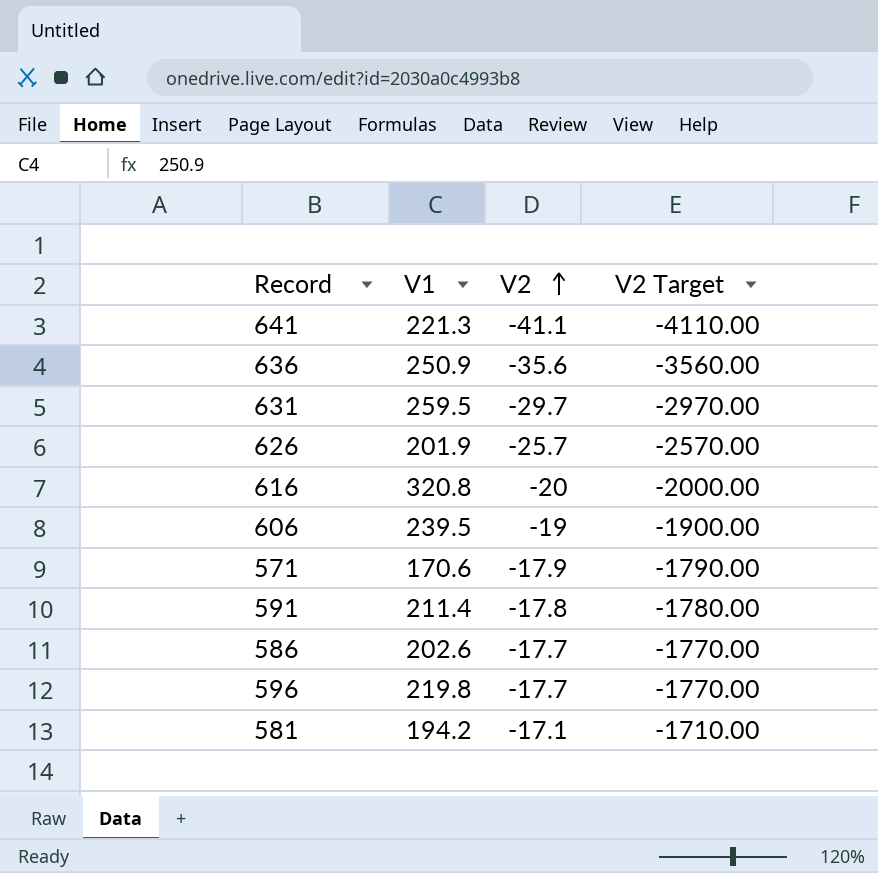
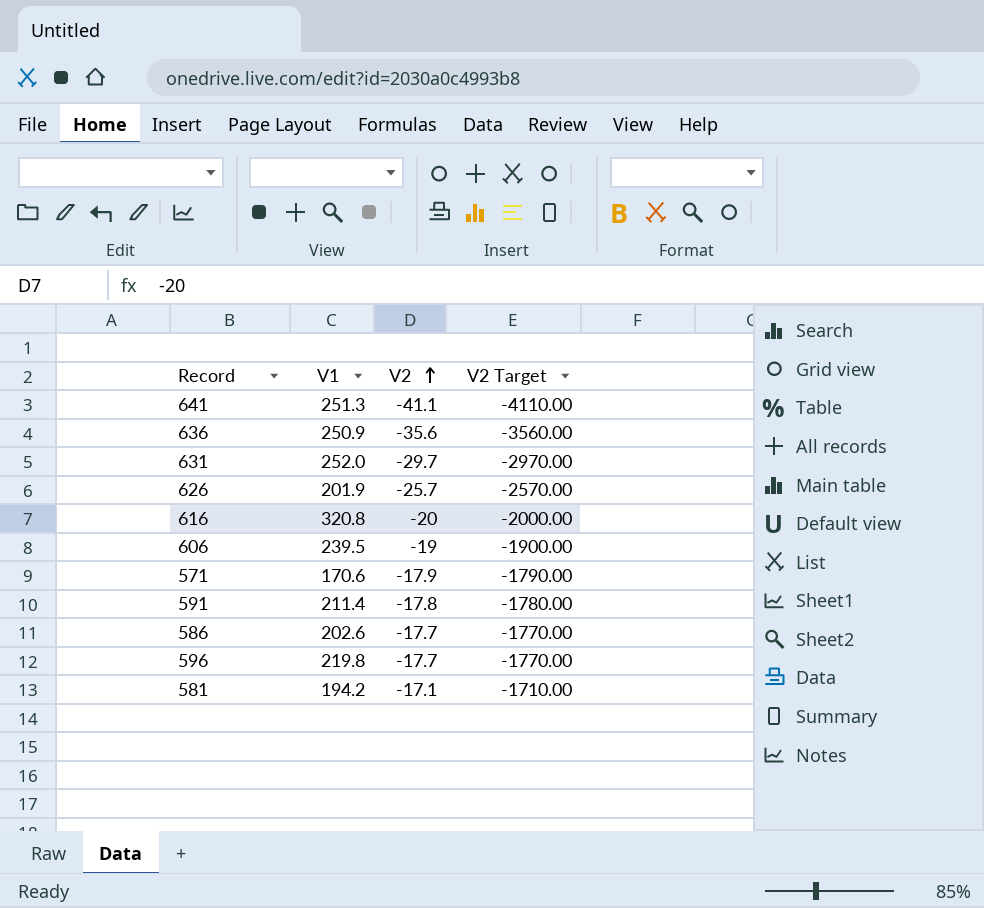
641 | V1: 221.3 -> 251.3
631 | V1: 259.5 -> 252.0

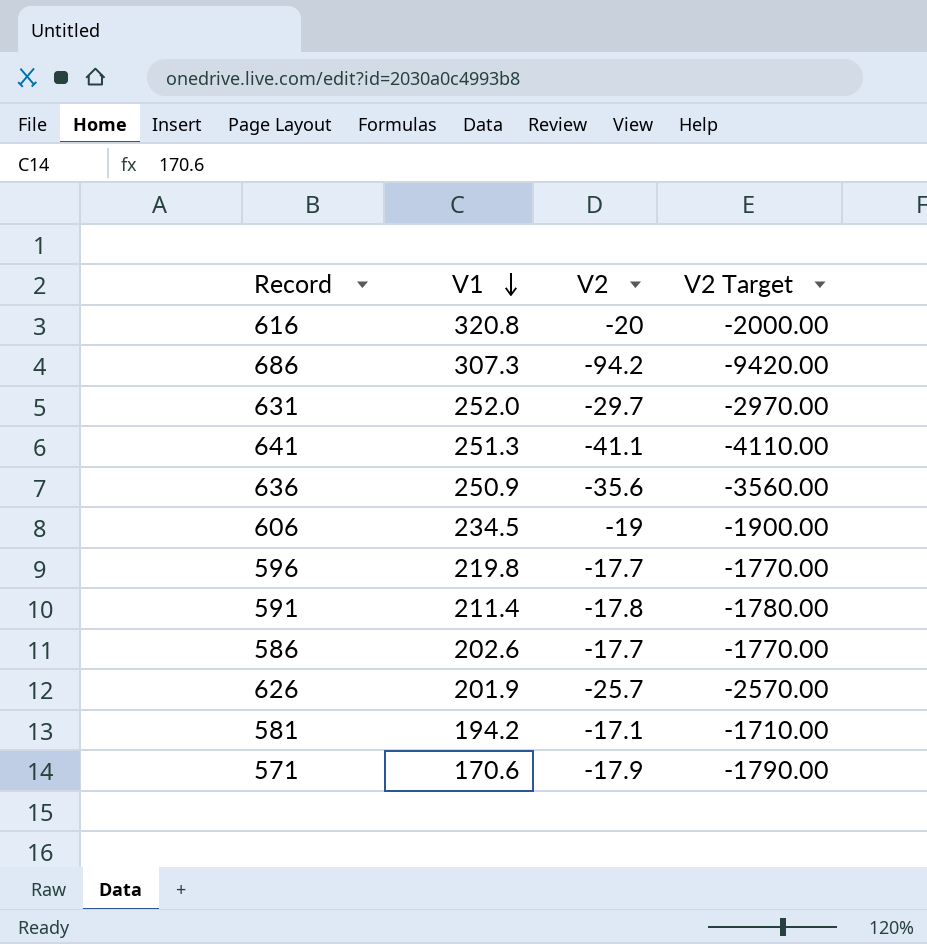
row order: V2 ascending -> V1 descending
row 686: none -> 307.3 | -94.2 | -9420.00
606 | V1: 239.5 -> 234.5

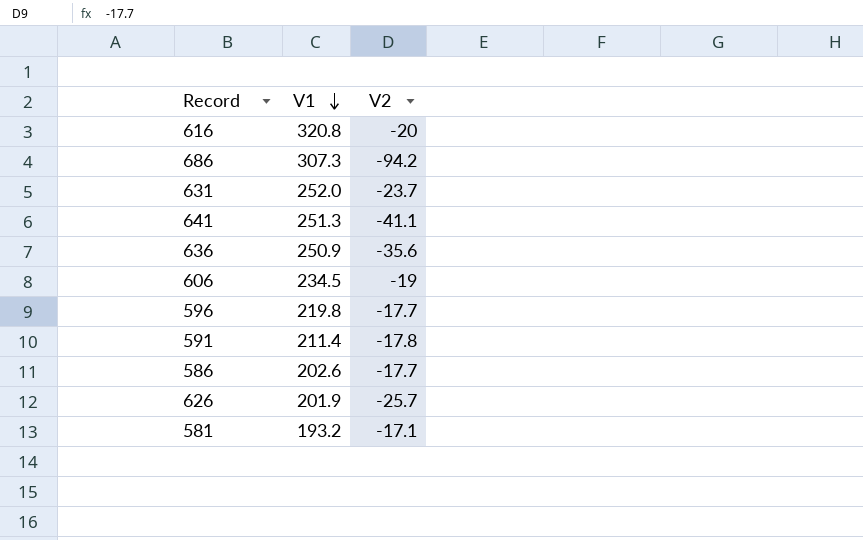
column V2 Target | formula: [V2] * 100 -> none
row 571: 170.6 | -17.9 | -1790.00 -> none
631 | V2: -29.7 -> -23.7
581 | V1: 194.2 -> 193.2

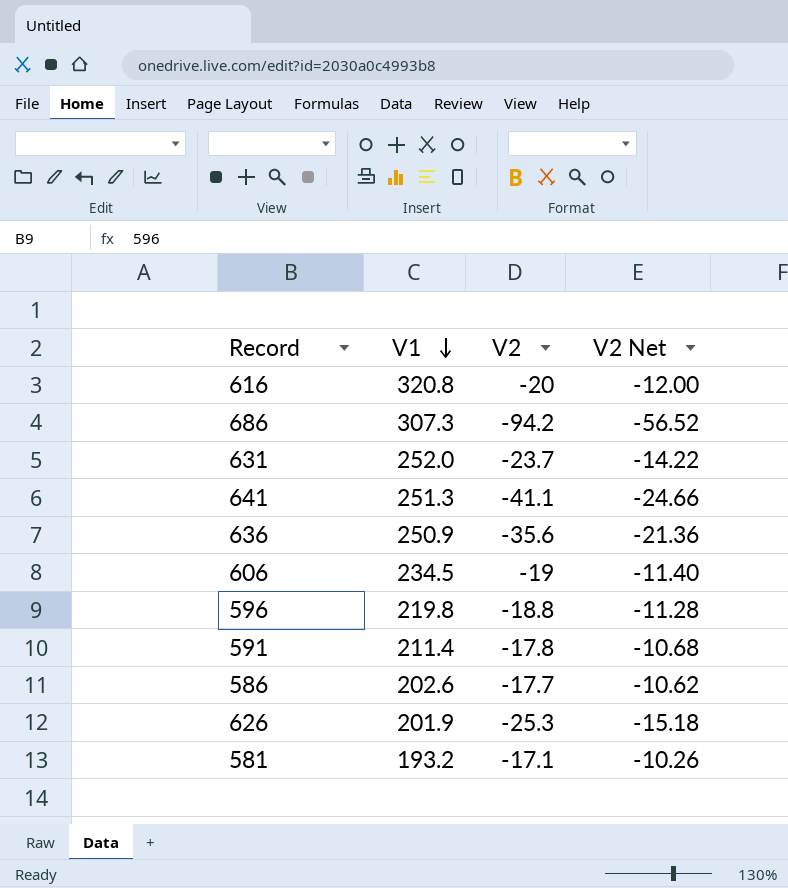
column V2 Net | formula: none -> [V2] * 0.6
596 | V2: -17.7 -> -18.8
626 | V2: -25.7 -> -25.3

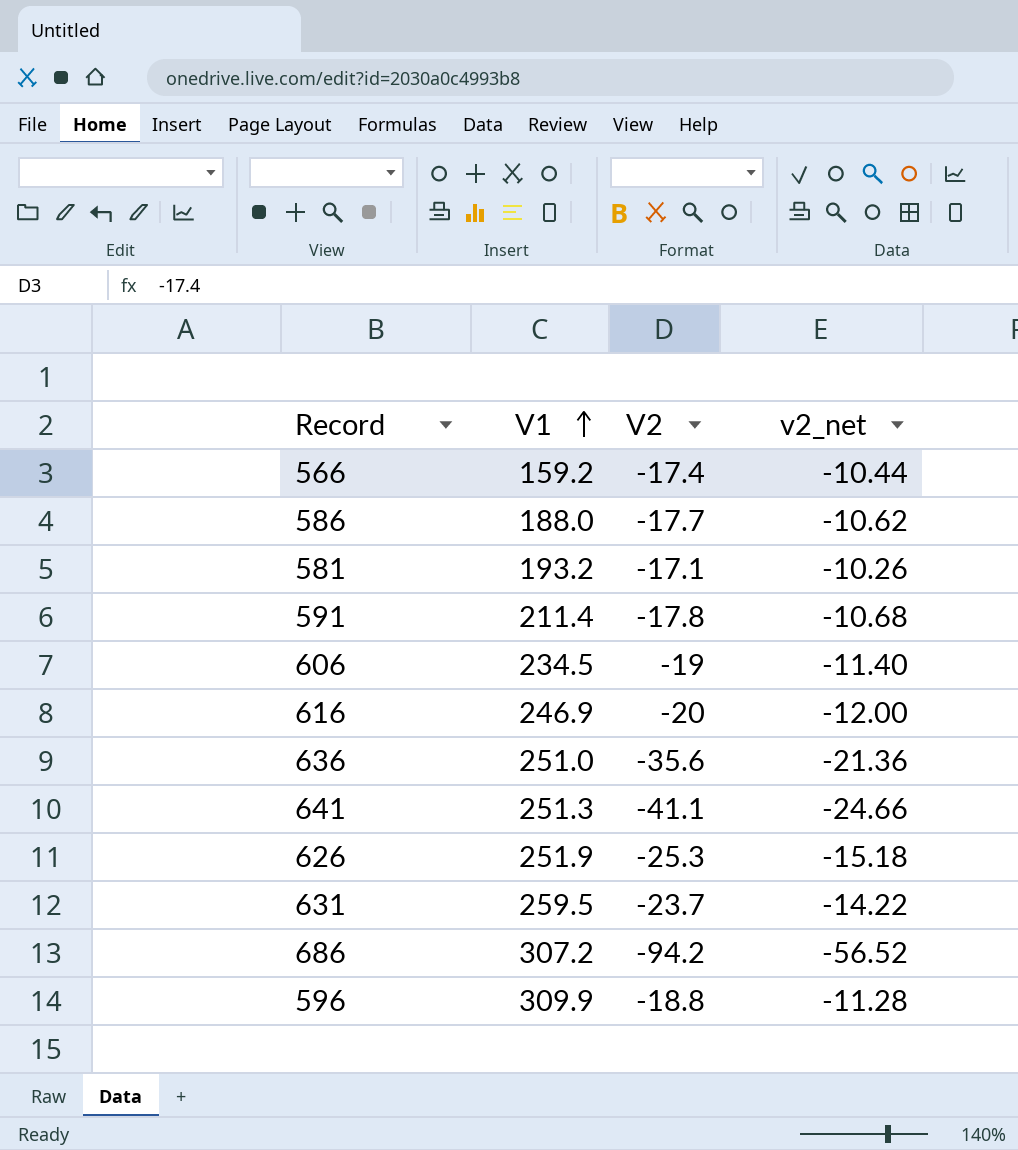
row order: V1 descending -> V1 ascending
column name: V2 Net -> v2_net
row 566: none -> 159.2 | -17.4 | -10.44
586 | V1: 202.6 -> 188.0
616 | V1: 320.8 -> 246.9
636 | V1: 250.9 -> 251.0
626 | V1: 201.9 -> 251.9
631 | V1: 252.0 -> 259.5
686 | V1: 307.3 -> 307.2
596 | V1: 219.8 -> 309.9

